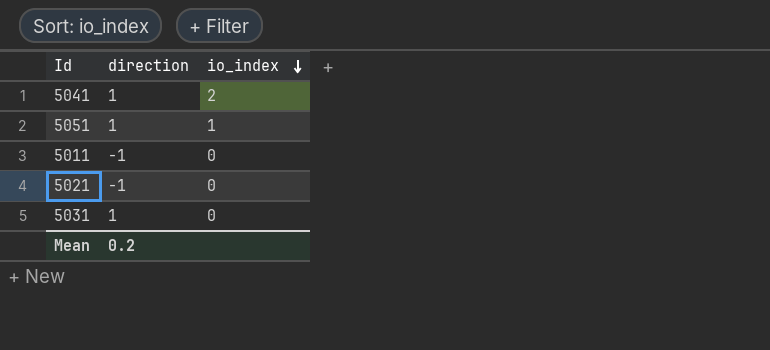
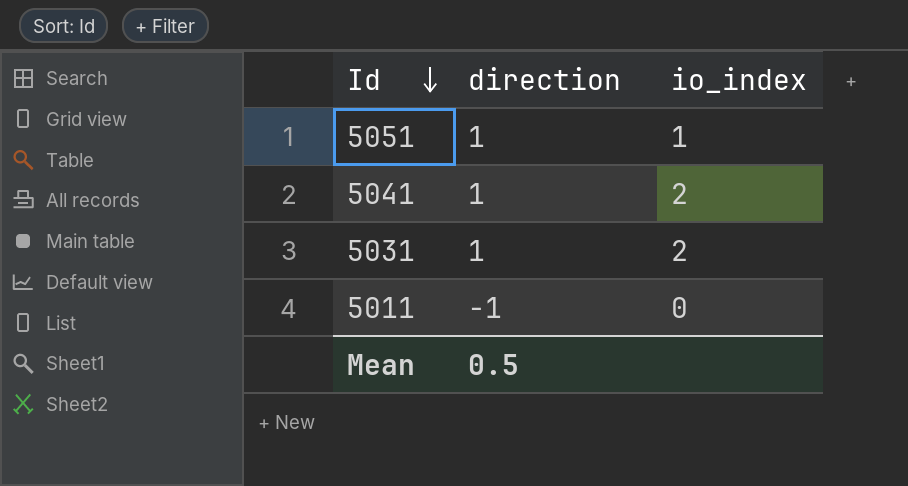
row order: io_index descending -> Id descending
row 5021: -1 | 0 -> none
5031 | io_index: 0 -> 2
Mean | direction: 0.2 -> 0.5

